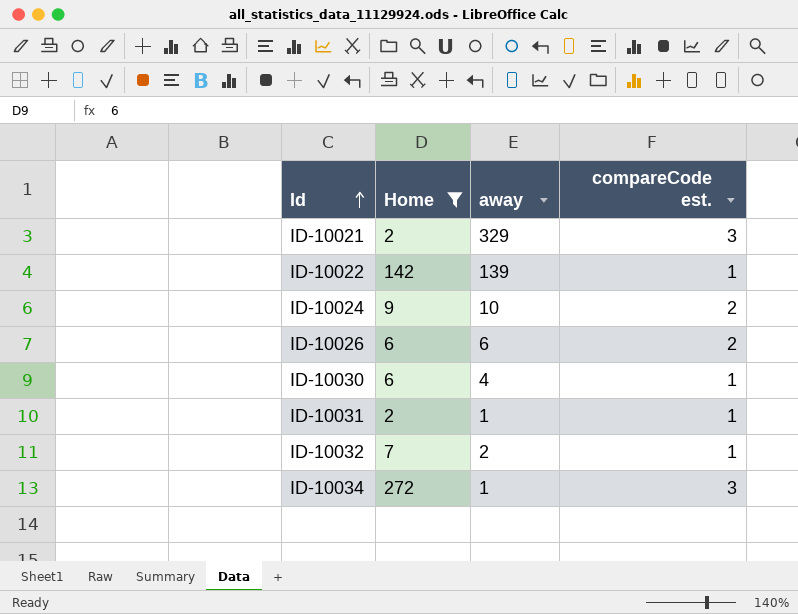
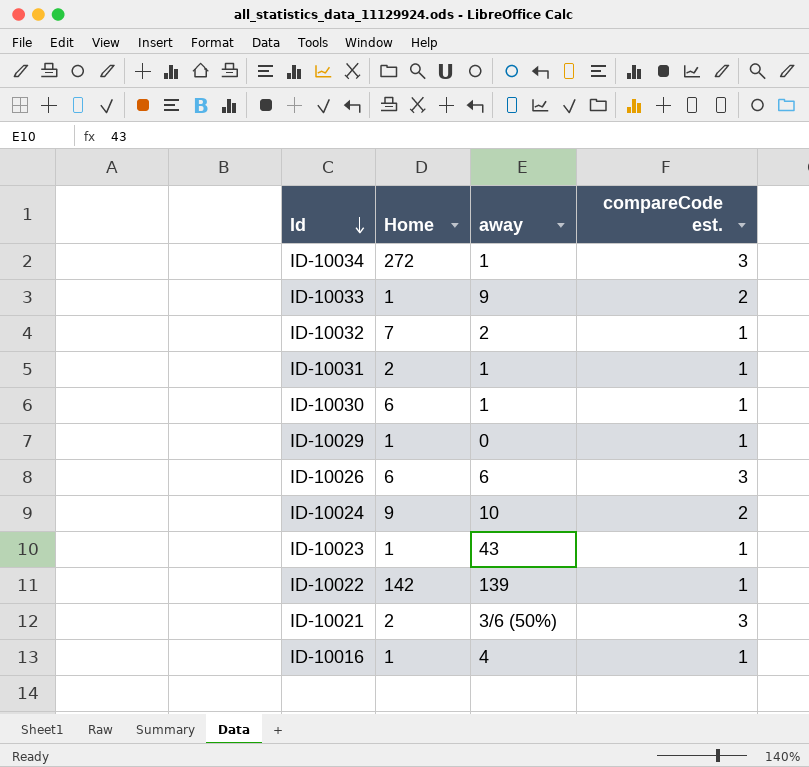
filter: Home != 1 -> none
row order: Id ascending -> Id descending
ID-10030 | away: 4 -> 1
ID-10026 | compareCode est.: 2 -> 3
ID-10021 | away: 329 -> 3/6 (50%)

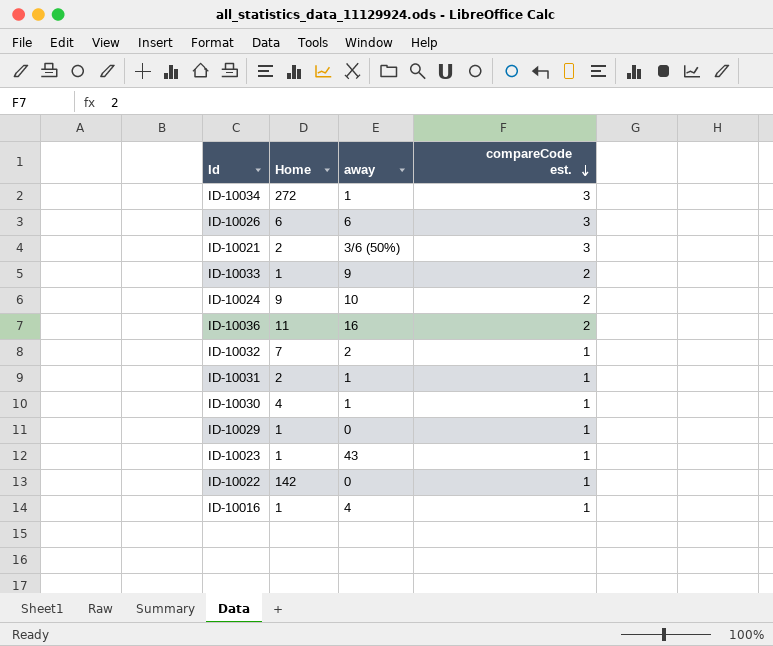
row order: Id descending -> compareCode est. descending
row ID-10036: none -> 11 | 16 | 2
ID-10030 | Home: 6 -> 4
ID-10022 | away: 139 -> 0

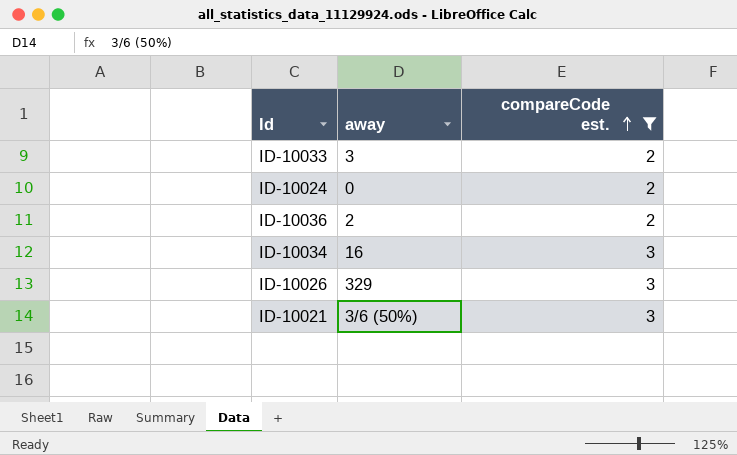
filter: none -> compareCode est. != 1
row order: compareCode est. descending -> compareCode est. ascending
column Home | position: 2 -> none
ID-10033 | away: 9 -> 3
ID-10024 | away: 10 -> 0
ID-10036 | away: 16 -> 2
ID-10034 | away: 1 -> 16
ID-10026 | away: 6 -> 329

